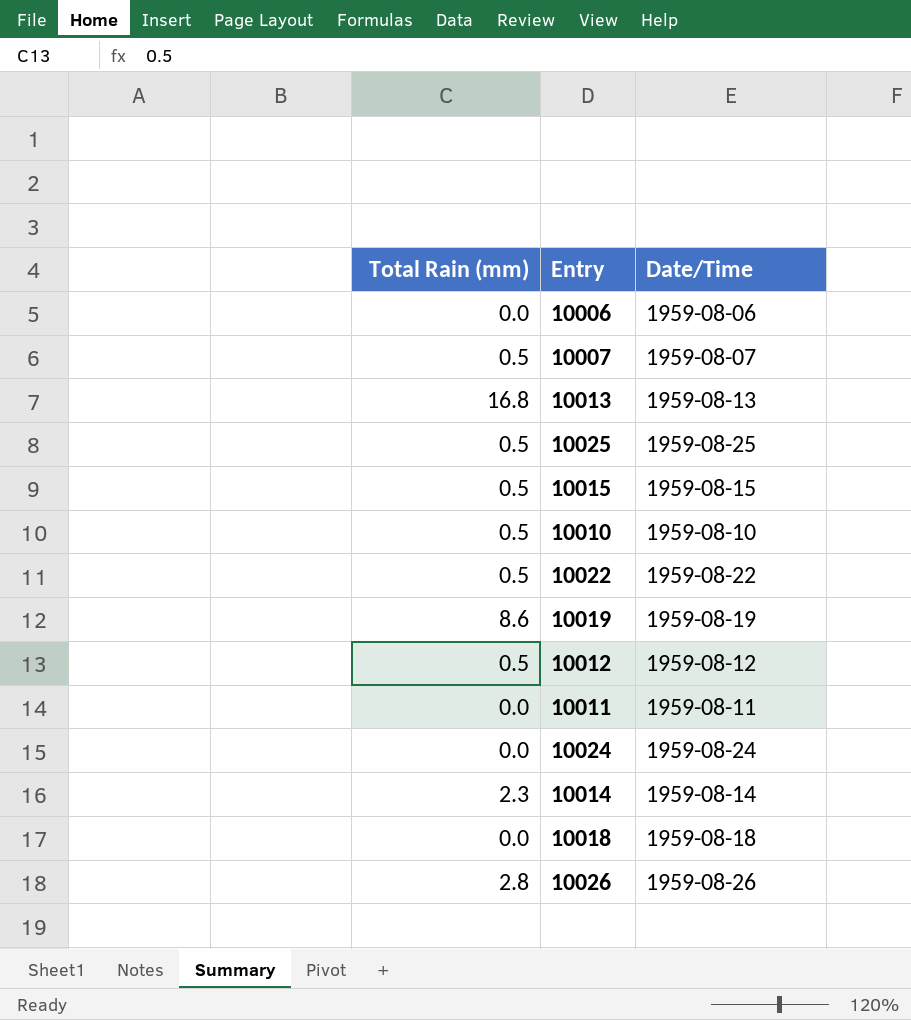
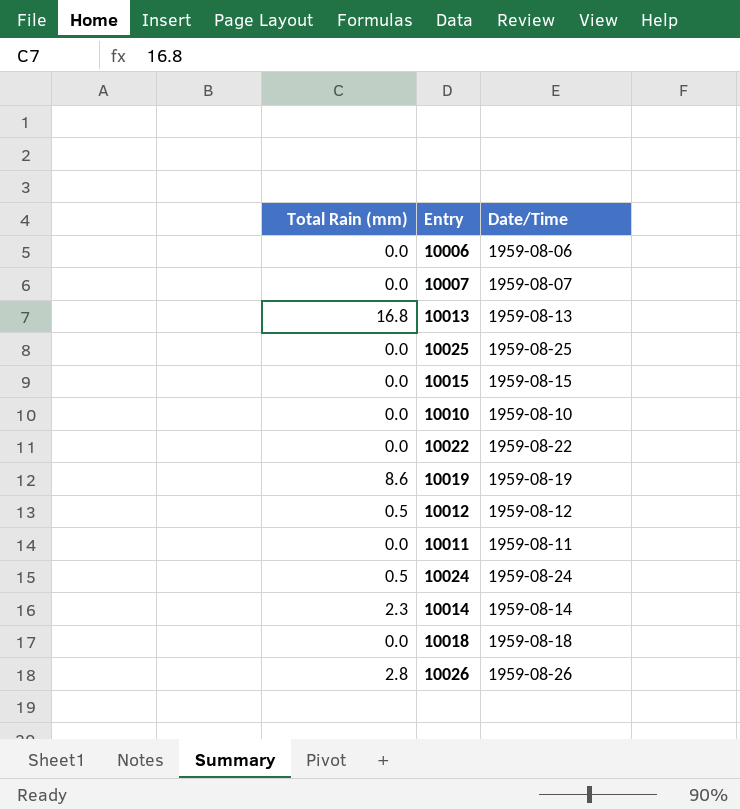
10007 | Total Rain (mm): 0.5 -> 0.0
10025 | Total Rain (mm): 0.5 -> 0.0
10015 | Total Rain (mm): 0.5 -> 0.0
10010 | Total Rain (mm): 0.5 -> 0.0
10022 | Total Rain (mm): 0.5 -> 0.0
10024 | Total Rain (mm): 0.0 -> 0.5

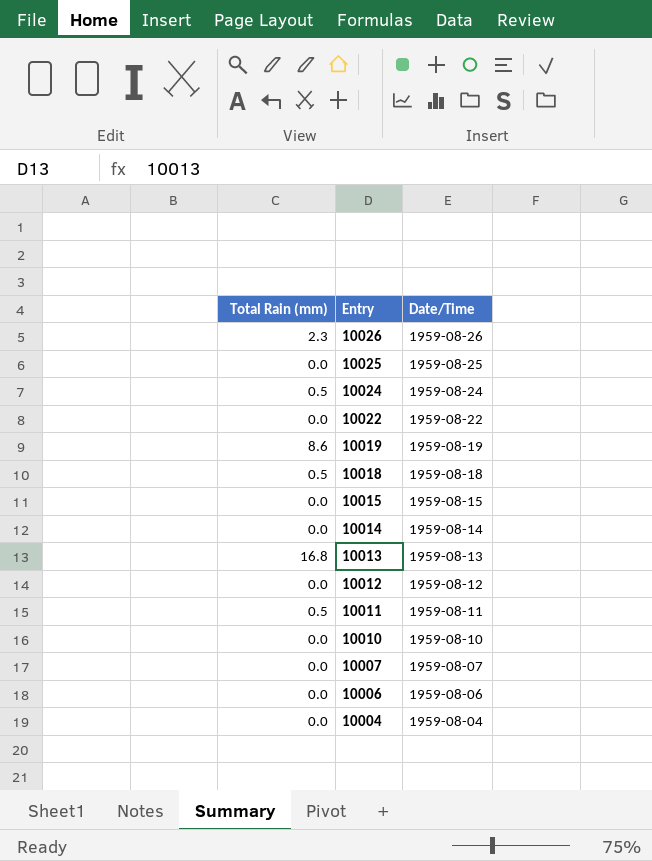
row order: none -> Entry descending
10026 | Total Rain (mm): 2.8 -> 2.3
10018 | Total Rain (mm): 0.0 -> 0.5
10014 | Total Rain (mm): 2.3 -> 0.0
10012 | Total Rain (mm): 0.5 -> 0.0
10011 | Total Rain (mm): 0.0 -> 0.5
row 10004: none -> 0.0 | 1959-08-04

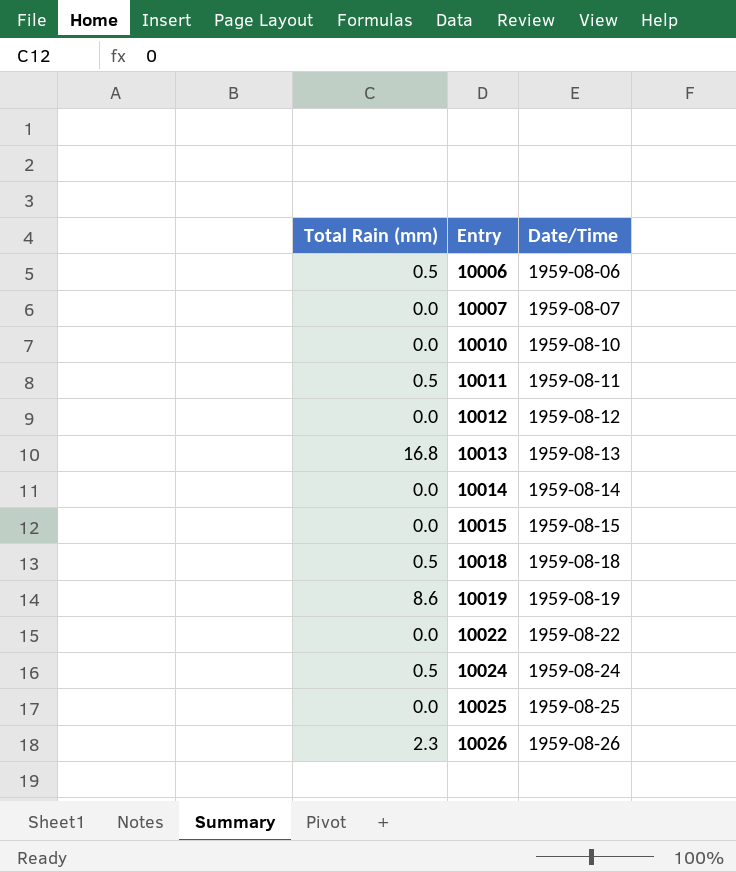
row order: Entry descending -> Entry ascending
row 10004: 0.0 | 1959-08-04 -> none
10006 | Total Rain (mm): 0.0 -> 0.5

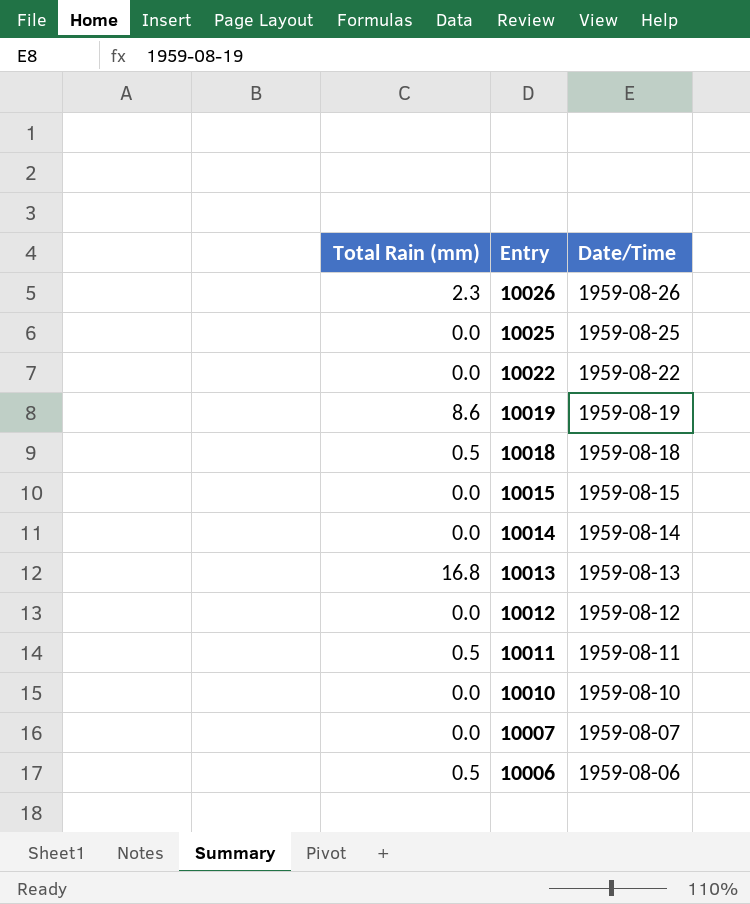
row order: Entry ascending -> Entry descending
row 10024: 0.5 | 1959-08-24 -> none

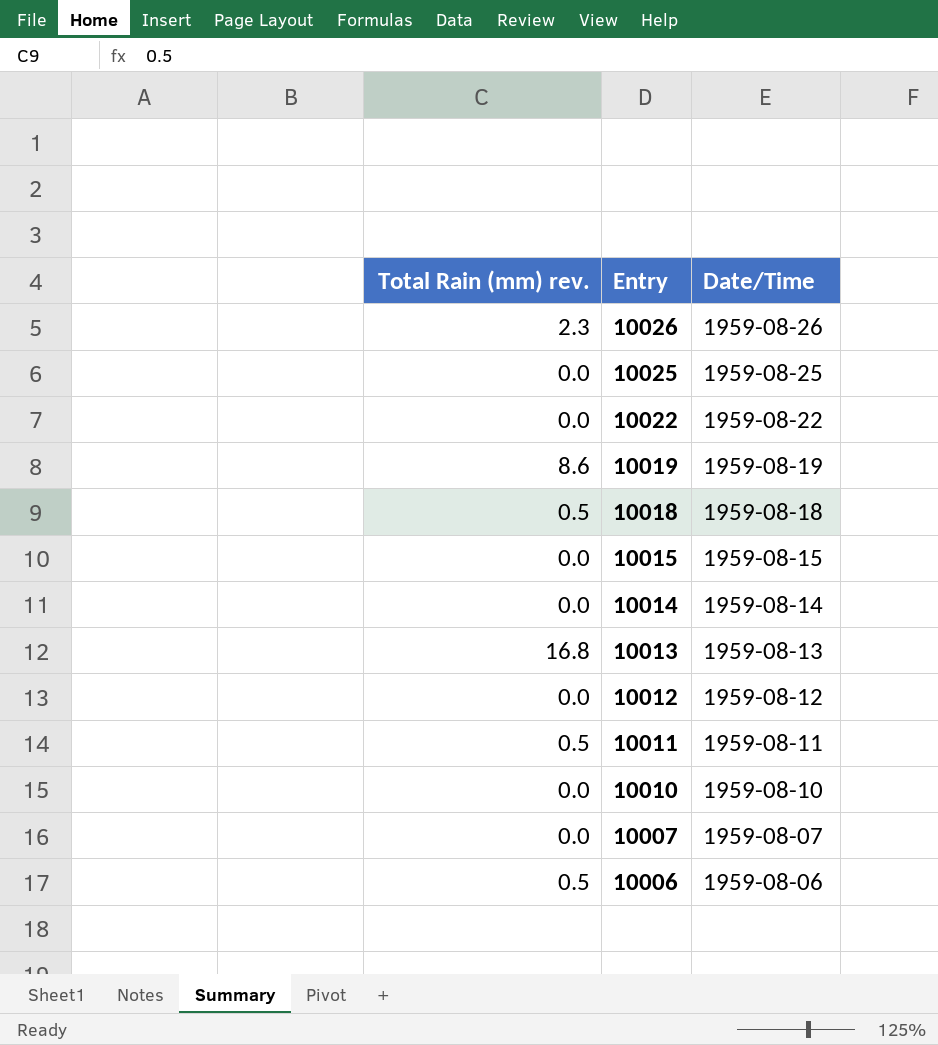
column name: Total Rain (mm) -> Total Rain (mm) rev.

